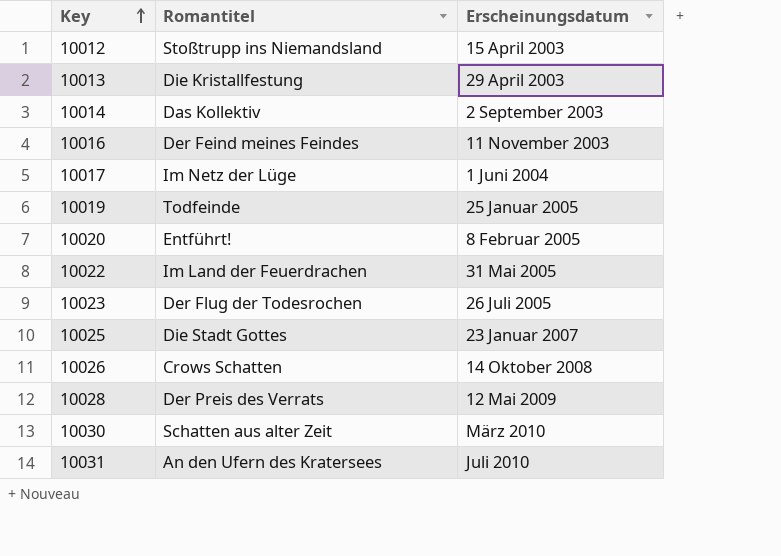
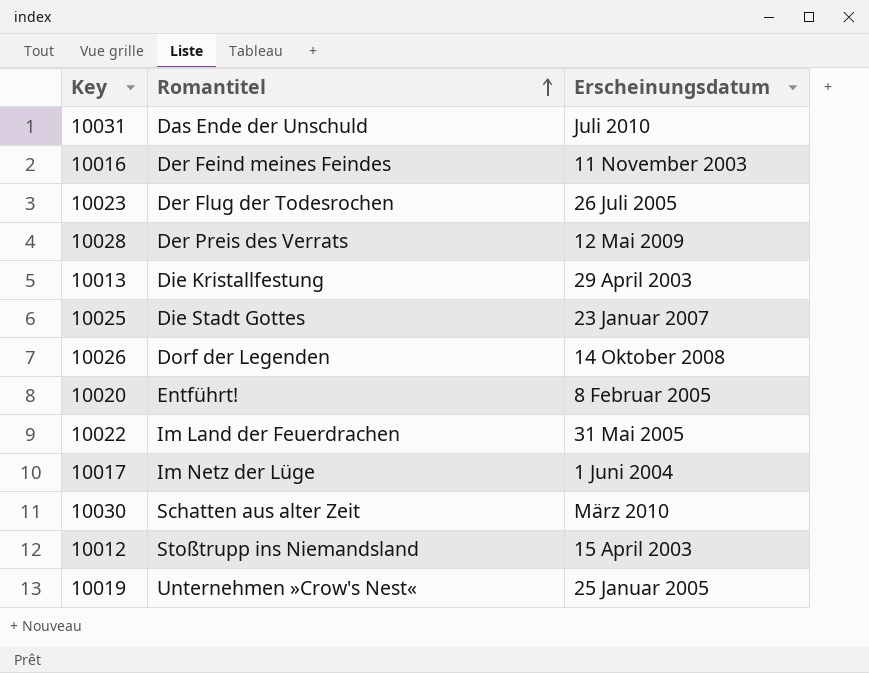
row order: Key ascending -> Romantitel ascending
row 10014: Das Kollektiv | 2 September 2003 -> none
10031 | Romantitel: An den Ufern des Kratersees -> Das Ende der Unschuld
10026 | Romantitel: Crows Schatten -> Dorf der Legenden
10019 | Romantitel: Todfeinde -> Unternehmen »Crow's Nest«

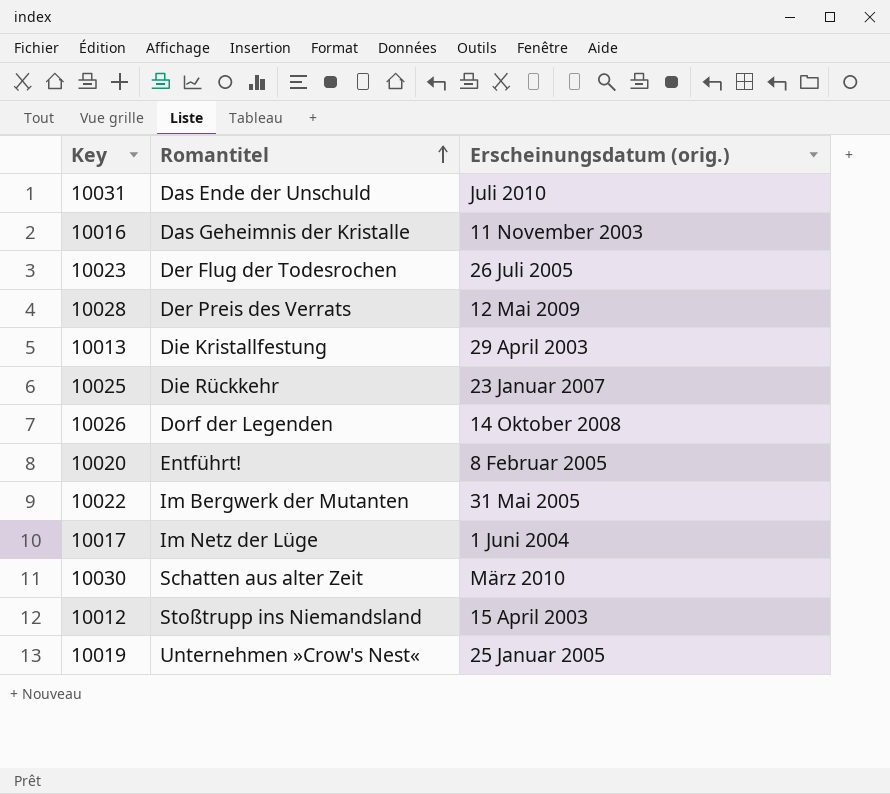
column name: Erscheinungsdatum -> Erscheinungsdatum (orig.)
10016 | Romantitel: Der Feind meines Feindes -> Das Geheimnis der Kristalle
10025 | Romantitel: Die Stadt Gottes -> Die Rückkehr
10022 | Romantitel: Im Land der Feuerdrachen -> Im Bergwerk der Mutanten

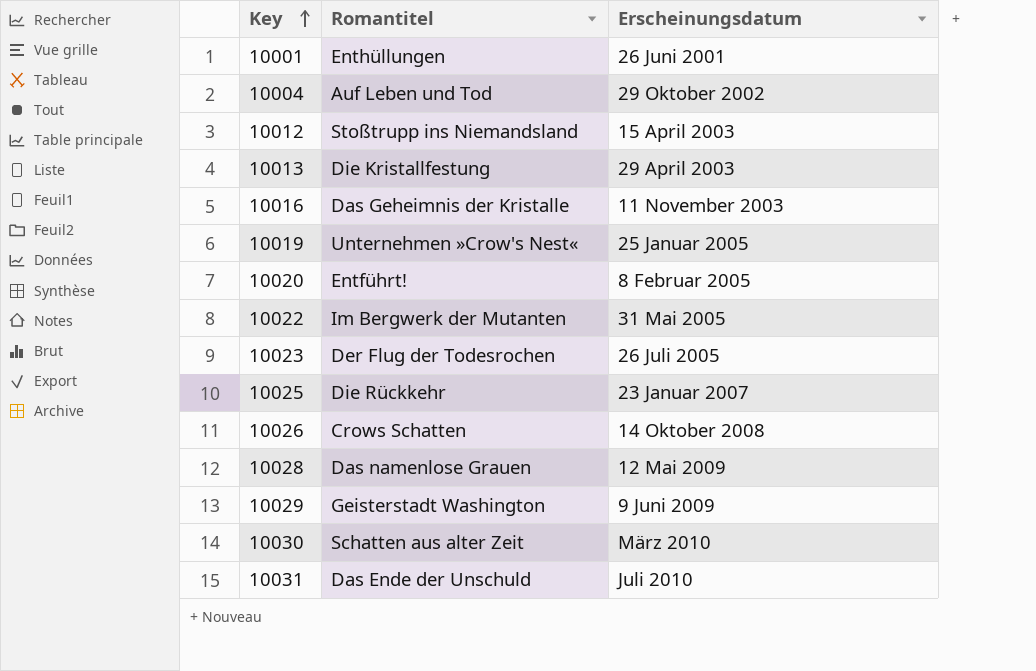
row order: Romantitel ascending -> Key ascending
column name: Erscheinungsdatum (orig.) -> Erscheinungsdatum
row 10017: Im Netz der Lüge | 1 Juni 2004 -> none
row 10001: none -> Enthüllungen | 26 Juni 2001
row 10004: none -> Auf Leben und Tod | 29 Oktober 2002
10026 | Romantitel: Dorf der Legenden -> Crows Schatten
10028 | Romantitel: Der Preis des Verrats -> Das namenlose Grauen
row 10029: none -> Geisterstadt Washington | 9 Juni 2009

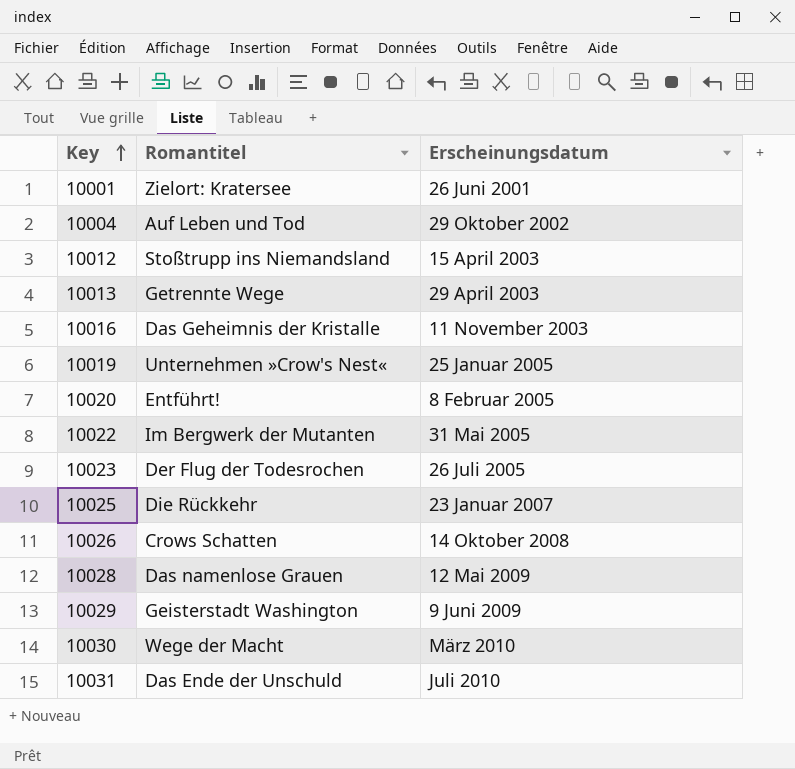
10001 | Romantitel: Enthüllungen -> Zielort: Kratersee
10013 | Romantitel: Die Kristallfestung -> Getrennte Wege
10030 | Romantitel: Schatten aus alter Zeit -> Wege der Macht

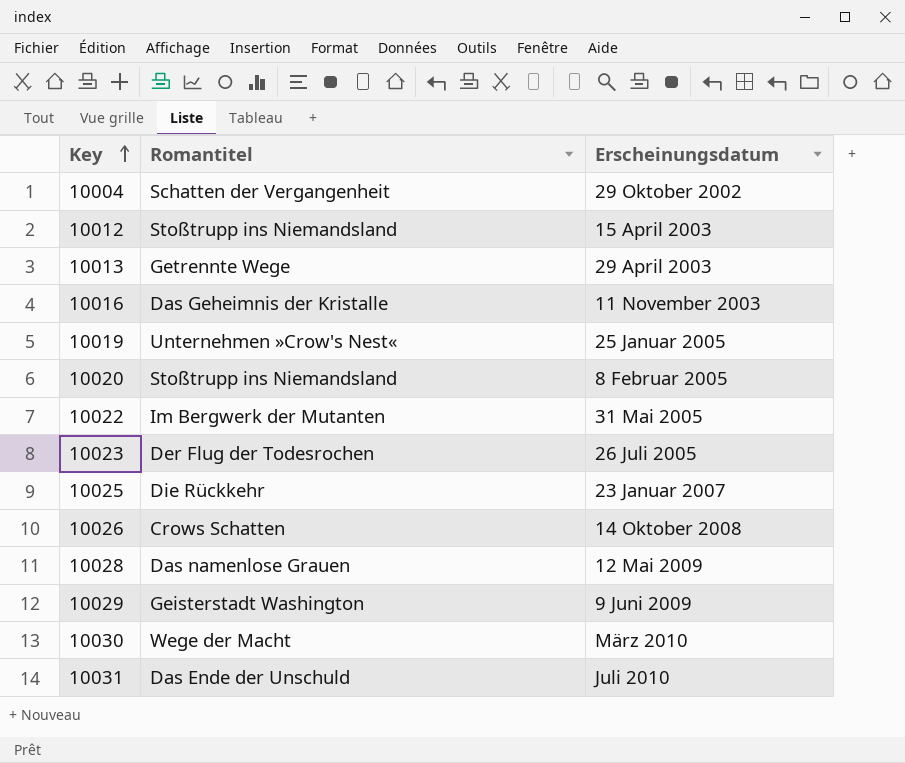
row 10001: Zielort: Kratersee | 26 Juni 2001 -> none
10004 | Romantitel: Auf Leben und Tod -> Schatten der Vergangenheit
10020 | Romantitel: Entführt! -> Stoßtrupp ins Niemandsland

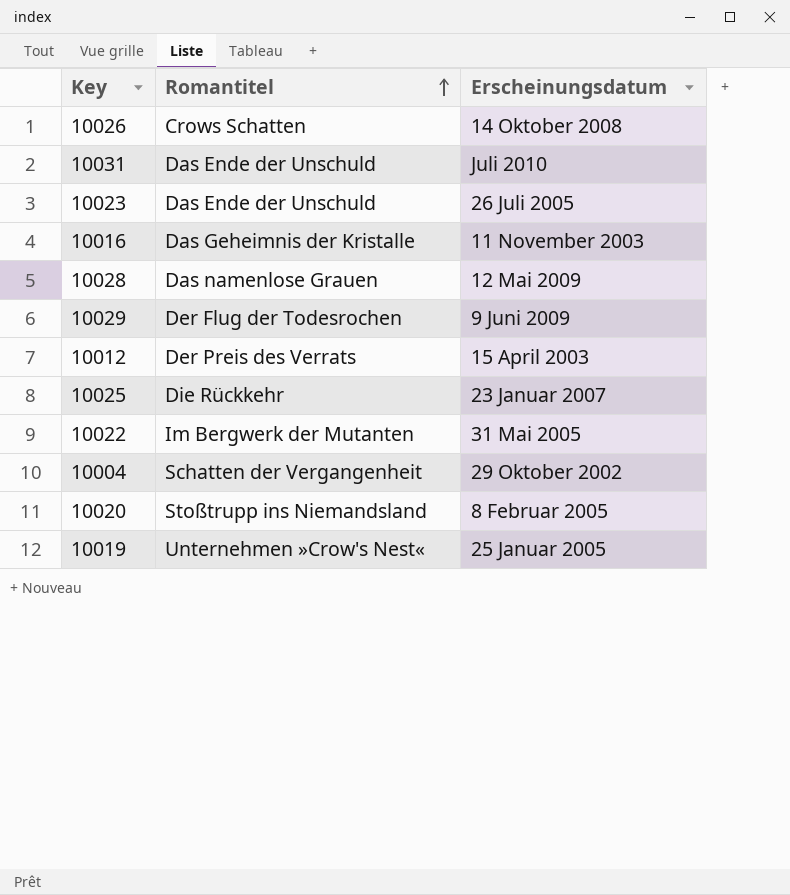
row order: Key ascending -> Romantitel ascending
row 10013: Getrennte Wege | 29 April 2003 -> none
row 10030: Wege der Macht | März 2010 -> none
10023 | Romantitel: Der Flug der Todesrochen -> Das Ende der Unschuld
10029 | Romantitel: Geisterstadt Washington -> Der Flug der Todesrochen
10012 | Romantitel: Stoßtrupp ins Niemandsland -> Der Preis des Verrats

